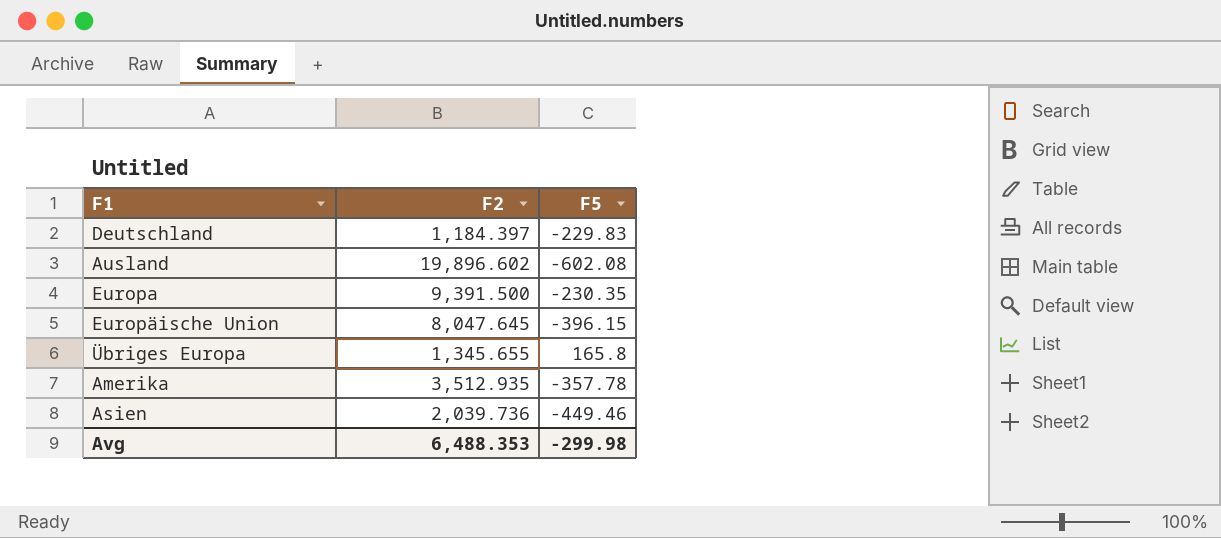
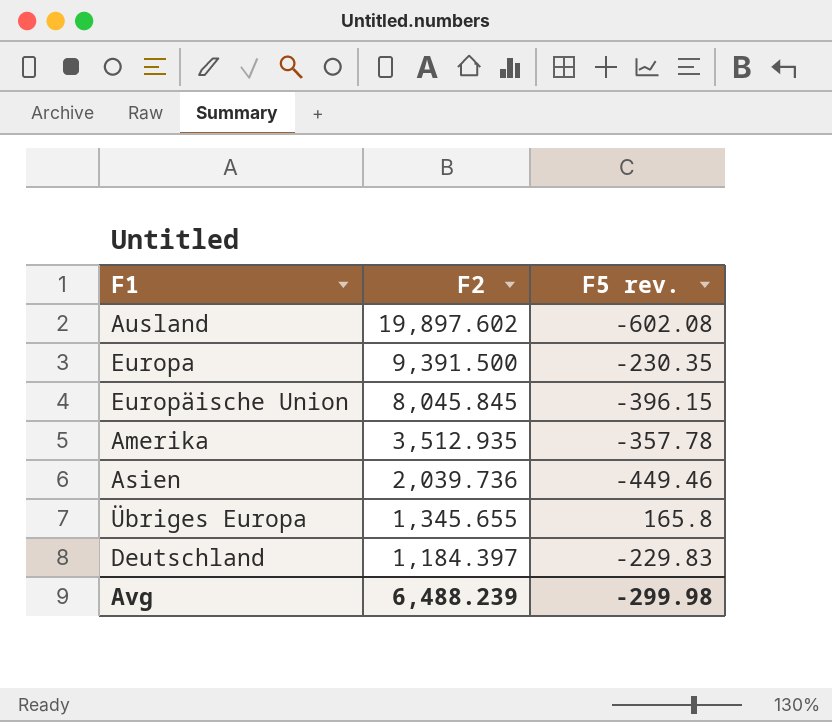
row order: none -> F2 descending
column name: F5 -> F5 rev.
Ausland | F2: 19,896.602 -> 19,897.602
Europäische Union | F2: 8,047.645 -> 8,045.845
Avg | F2: 6,488.353 -> 6,488.239

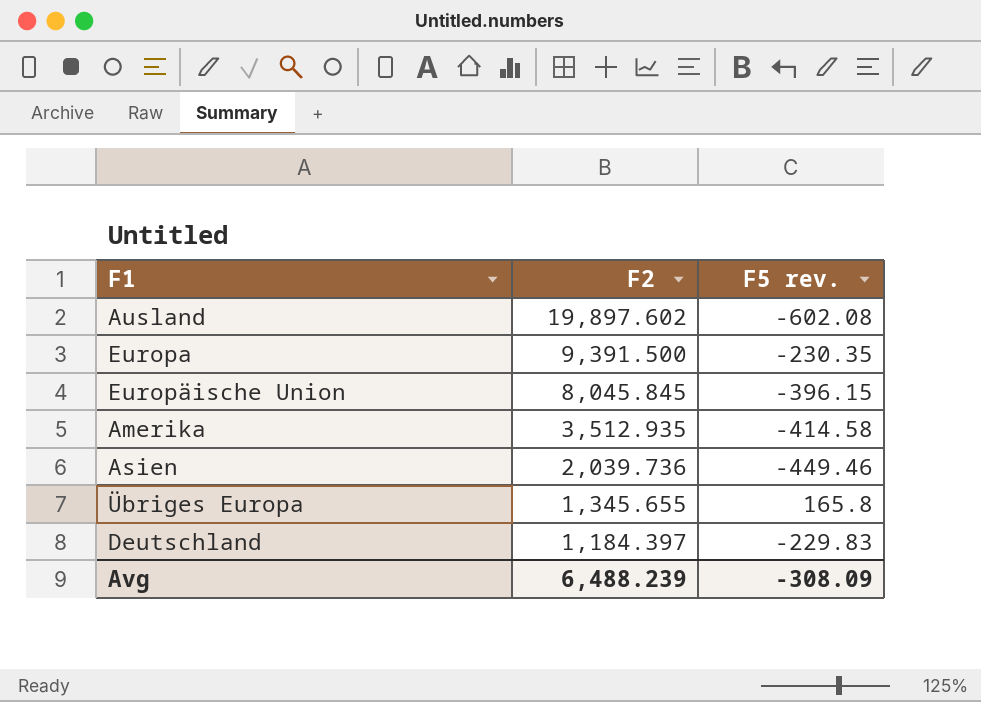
Amerika | F5 rev.: -357.78 -> -414.58
Avg | F5 rev.: -299.98 -> -308.09

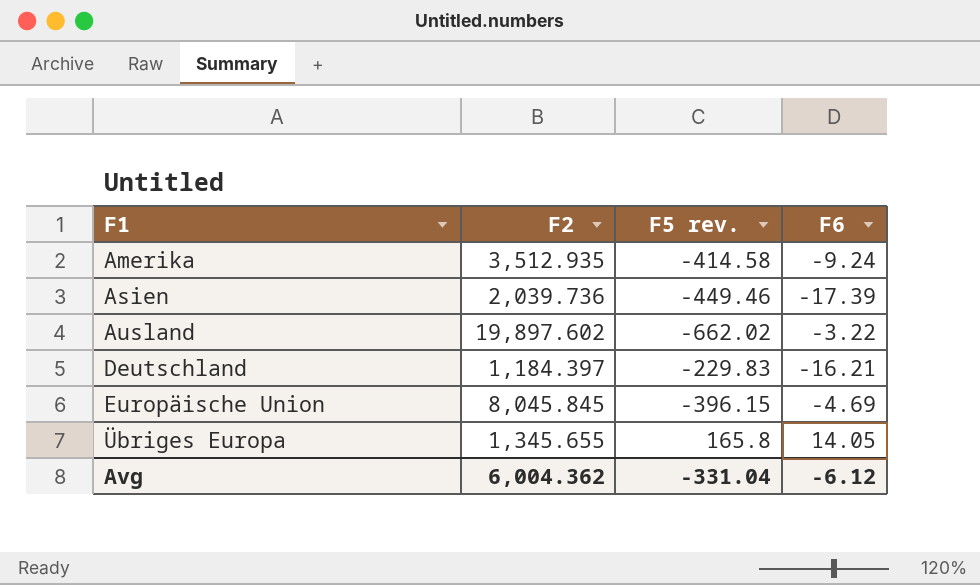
row order: F2 descending -> F1 ascending
column F6 | position: none -> 4
row Europa: 9,391.500 | -230.35 -> none
Ausland | F5 rev.: -602.08 -> -662.02
Avg | F2: 6,488.239 -> 6,004.362
Avg | F5 rev.: -308.09 -> -331.04

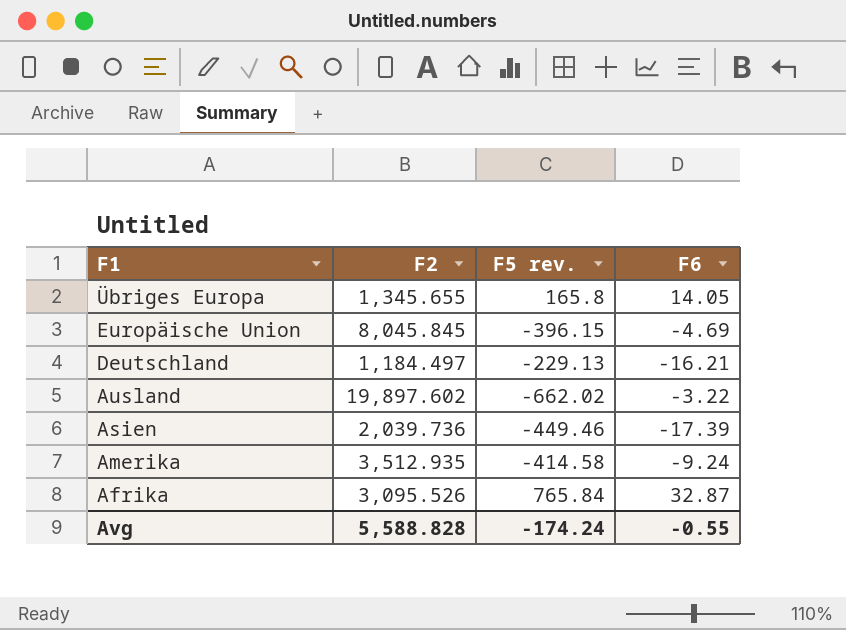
row order: F1 ascending -> F1 descending
Deutschland | F2: 1,184.397 -> 1,184.497
Deutschland | F5 rev.: -229.83 -> -229.13
row Afrika: none -> 3,095.526 | 765.84 | 32.87
Avg | F2: 6,004.362 -> 5,588.828
Avg | F5 rev.: -331.04 -> -174.24
Avg | F6: -6.12 -> -0.55

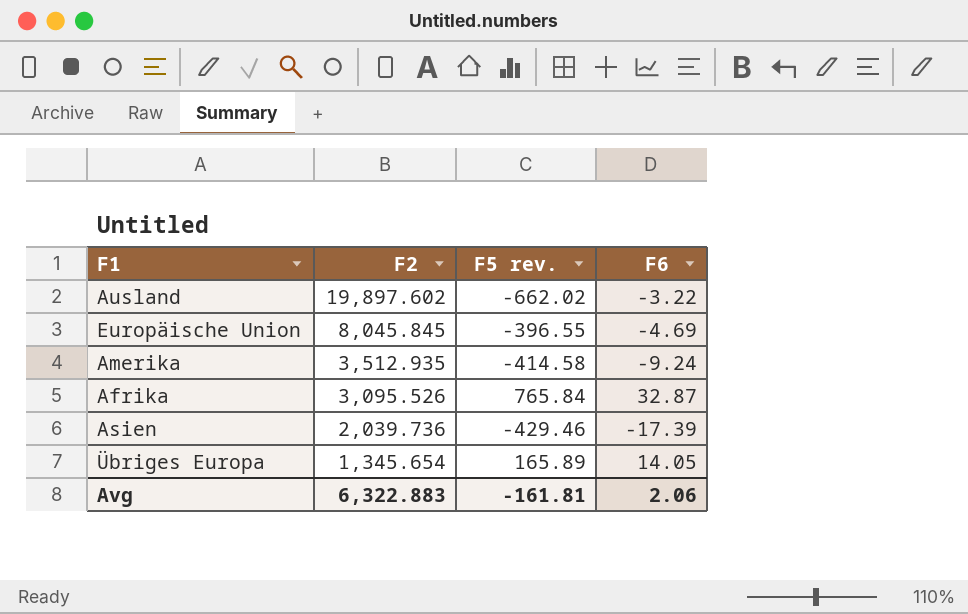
row order: F1 descending -> F2 descending
row Deutschland: 1,184.497 | -229.13 | -16.21 -> none
Europäische Union | F5 rev.: -396.15 -> -396.55
Asien | F5 rev.: -449.46 -> -429.46
Übriges Europa | F2: 1,345.655 -> 1,345.654
Übriges Europa | F5 rev.: 165.8 -> 165.89
Avg | F2: 5,588.828 -> 6,322.883
Avg | F5 rev.: -174.24 -> -161.81
Avg | F6: -0.55 -> 2.06

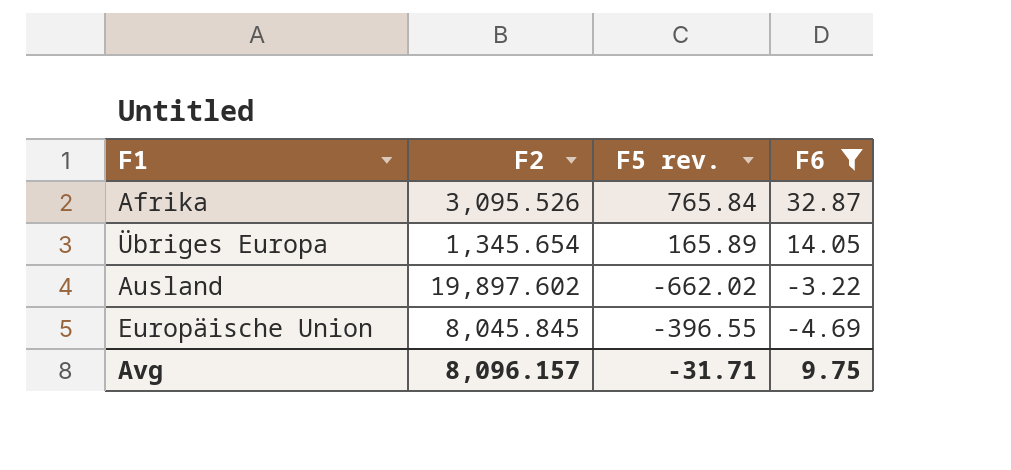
filter: none -> F6 >= -4.69
row order: F2 descending -> F6 descending
Avg | F2: 6,322.883 -> 8,096.157
Avg | F5 rev.: -161.81 -> -31.71
Avg | F6: 2.06 -> 9.75

